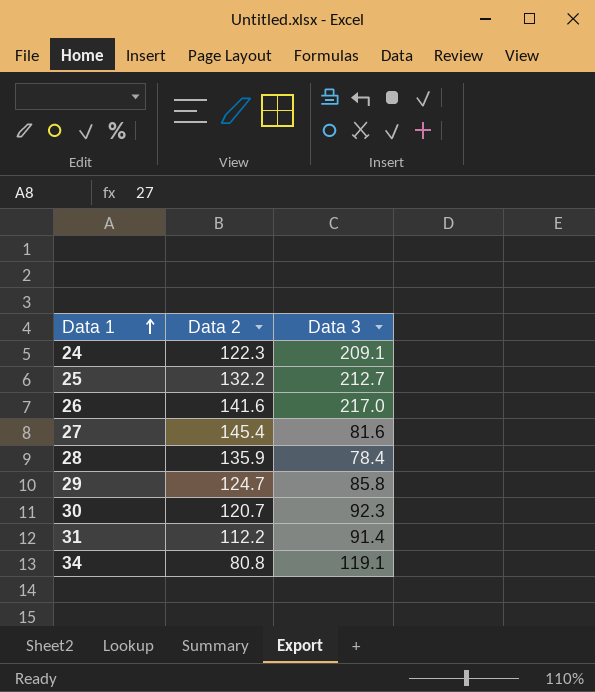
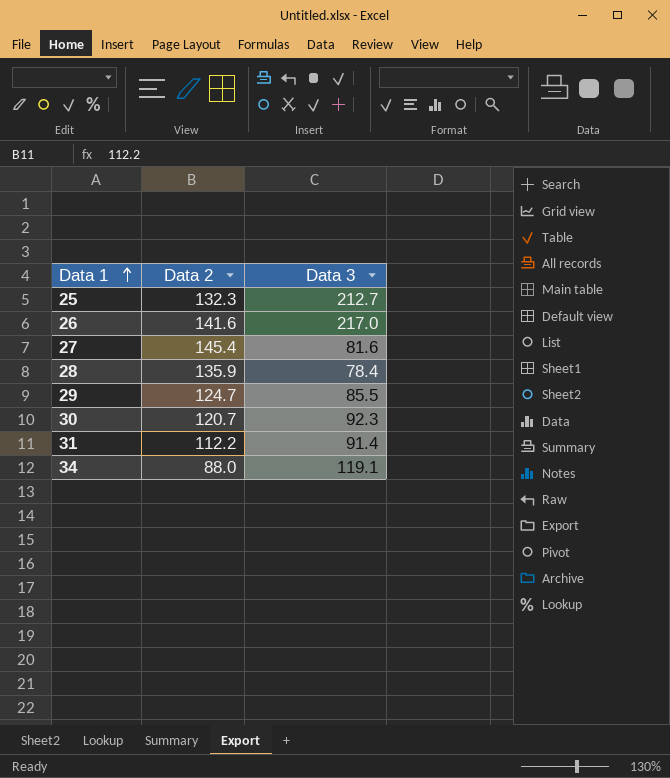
row 24: 122.3 | 209.1 -> none
25 | Data 2: 132.2 -> 132.3
29 | Data 3: 85.8 -> 85.5
34 | Data 2: 80.8 -> 88.0

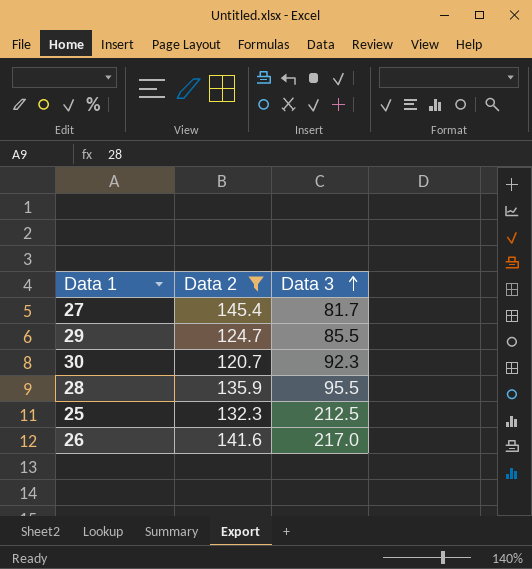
filter: none -> Data 2 >= 120.7
row order: Data 1 ascending -> Data 3 ascending
27 | Data 3: 81.6 -> 81.7
28 | Data 3: 78.4 -> 95.5
25 | Data 3: 212.7 -> 212.5

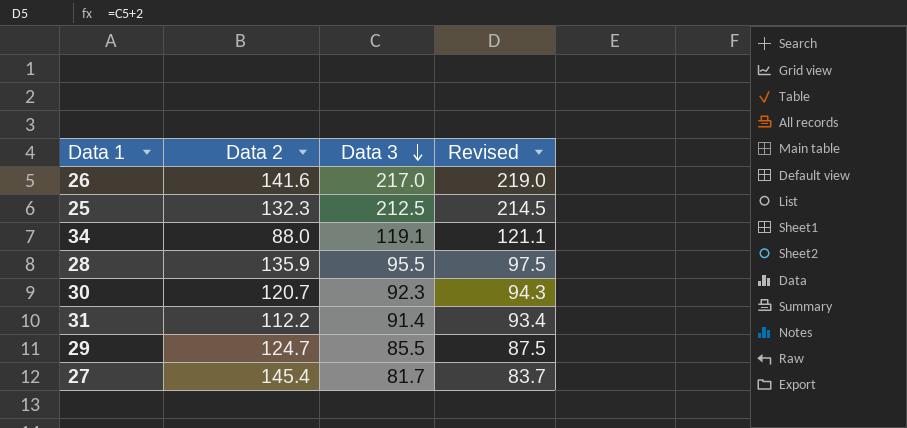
filter: Data 2 >= 120.7 -> none
row order: Data 3 ascending -> Data 3 descending
column Revised | formula: none -> [Data 3] + 2

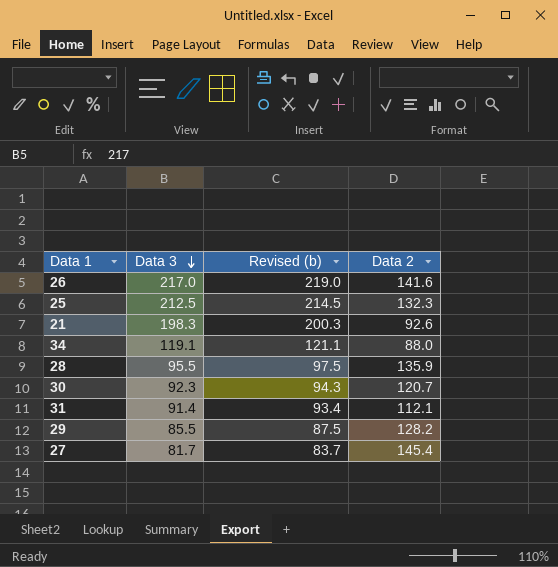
column name: Revised -> Revised (b)
column Data 2 | position: 2 -> 4
row 21: none -> 198.3 | 200.3 | 92.6
31 | Data 2: 112.2 -> 112.1
29 | Data 2: 124.7 -> 128.2

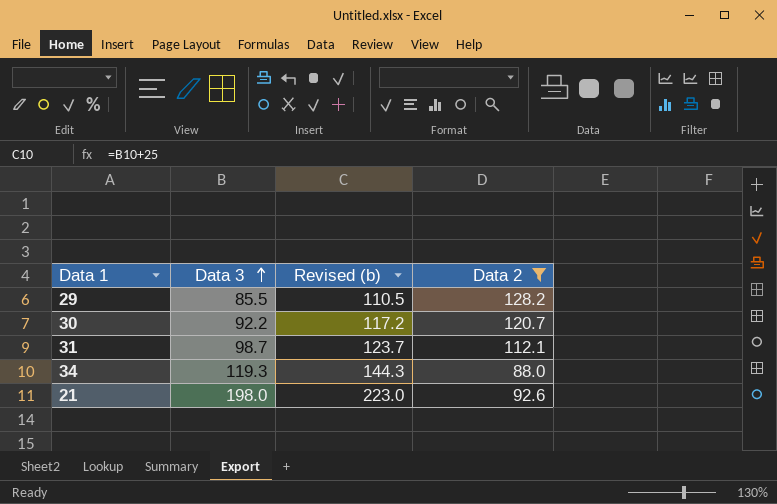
filter: none -> Data 2 <= 128.2
row order: Data 3 descending -> Data 3 ascending
column Revised (b) | formula: [Data 3] + 2 -> [Data 3] + 25
30 | Data 3: 92.3 -> 92.2
31 | Data 3: 91.4 -> 98.7
34 | Data 3: 119.1 -> 119.3
21 | Data 3: 198.3 -> 198.0

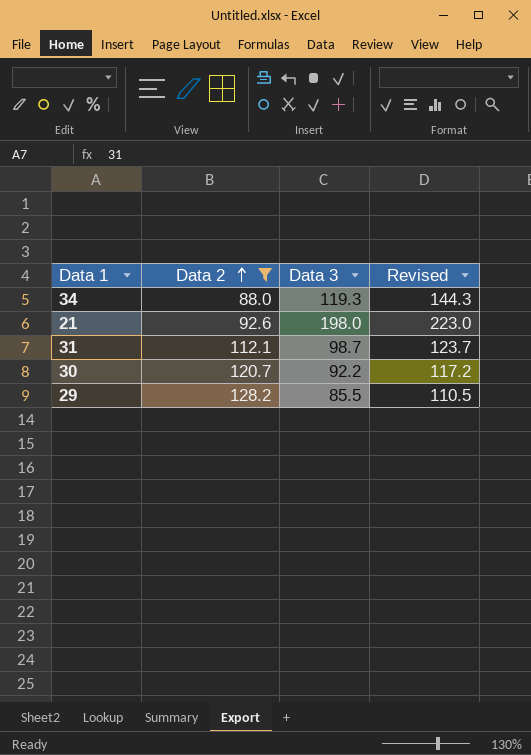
row order: Data 3 ascending -> Data 2 ascending
column Data 2 | position: 4 -> 2
column name: Revised (b) -> Revised

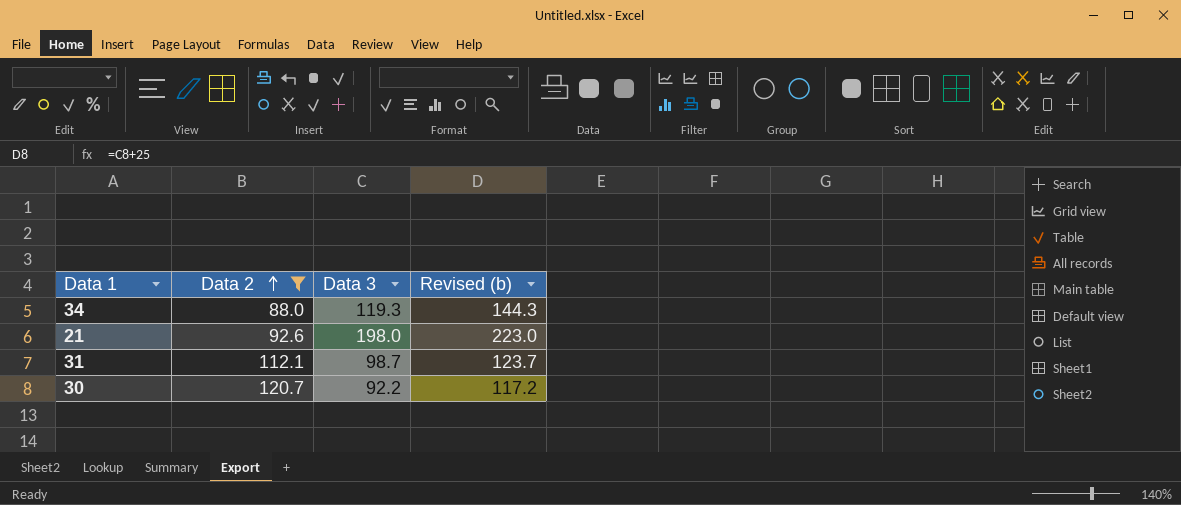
column name: Revised -> Revised (b)
row 29: 128.2 | 85.5 | 110.5 -> none

